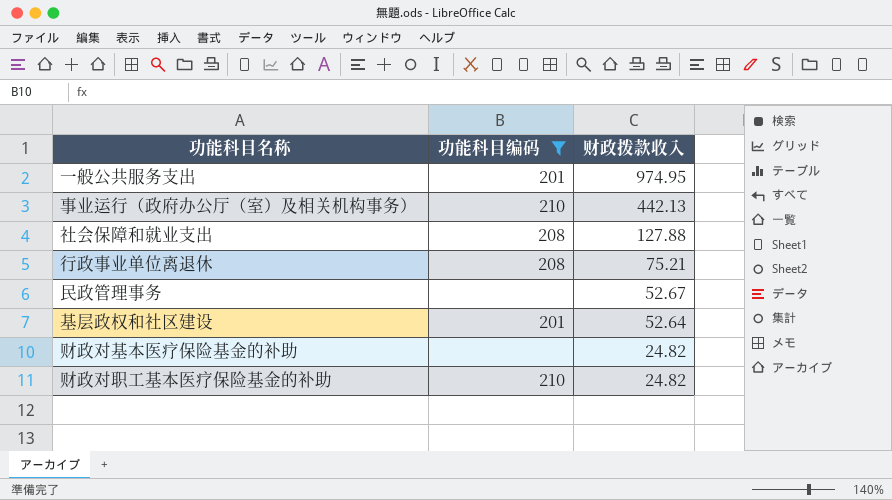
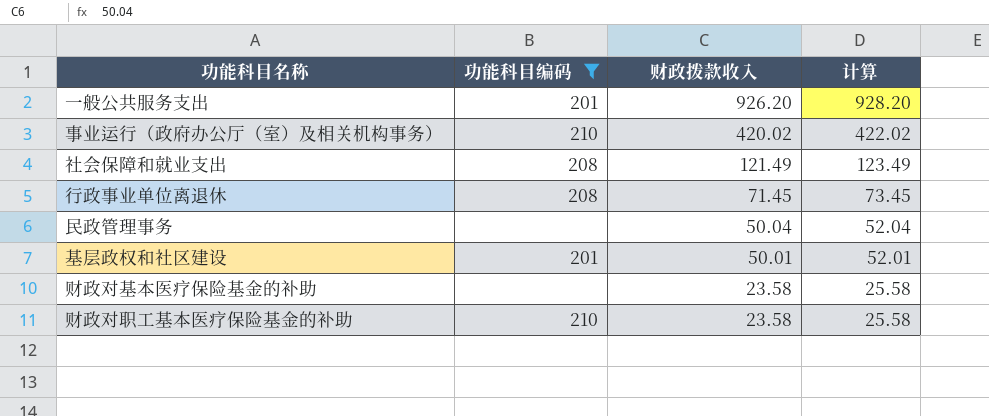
column 计算 | formula: none -> [财政拨款收入] + 2
一般公共服务支出 | 财政拨款收入: 974.95 -> 926.20
事业运行（政府办公厅（室）及相关机构事务） | 财政拨款收入: 442.13 -> 420.02
社会保障和就业支出 | 财政拨款收入: 127.88 -> 121.49
行政事业单位离退休 | 财政拨款收入: 75.21 -> 71.45
民政管理事务 | 财政拨款收入: 52.67 -> 50.04
基层政权和社区建设 | 财政拨款收入: 52.64 -> 50.01
财政对基本医疗保险基金的补助 | 财政拨款收入: 24.82 -> 23.58
财政对职工基本医疗保险基金的补助 | 财政拨款收入: 24.82 -> 23.58

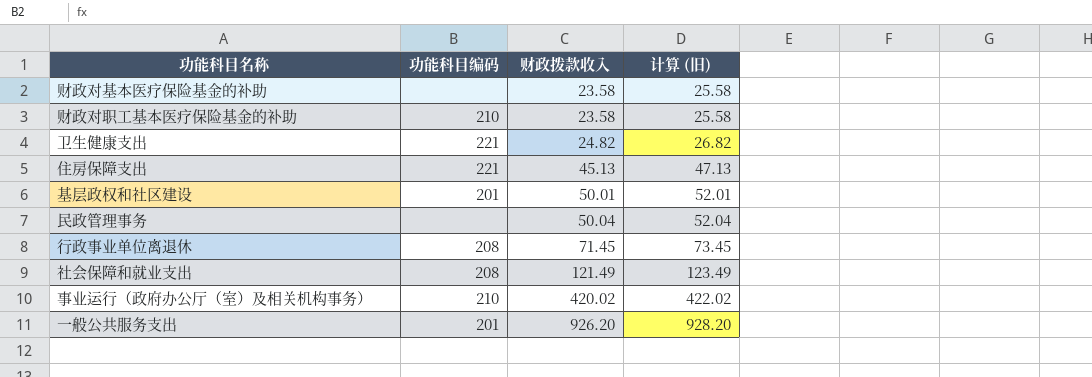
filter: 功能科目编码 != 221 -> none
row order: 财政拨款收入 descending -> 财政拨款收入 ascending
column name: 计算 -> 计算 (旧)

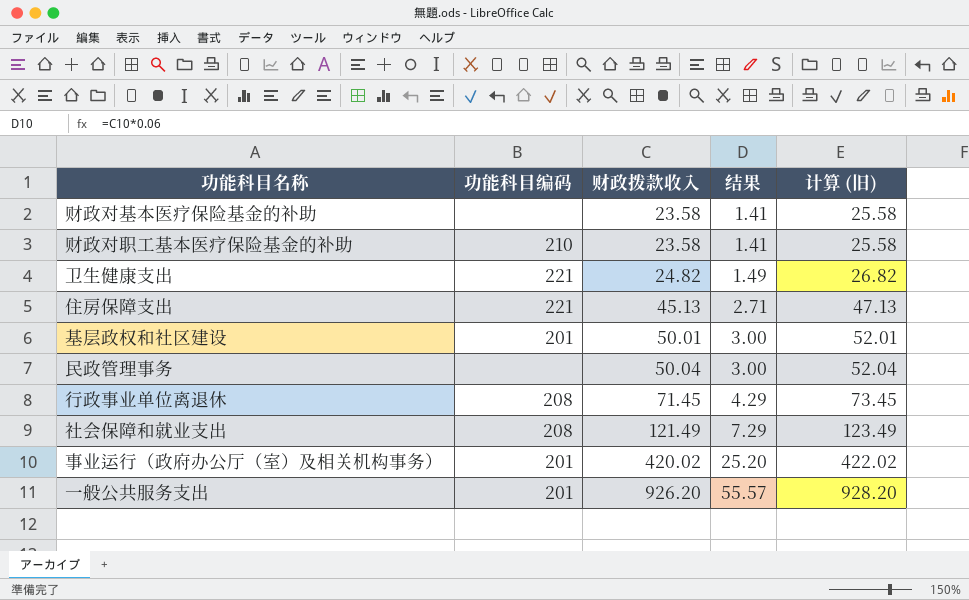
column 结果 | formula: none -> [财政拨款收入] * 0.06
事业运行（政府办公厅（室）及相关机构事务） | 功能科目编码: 210 -> 201

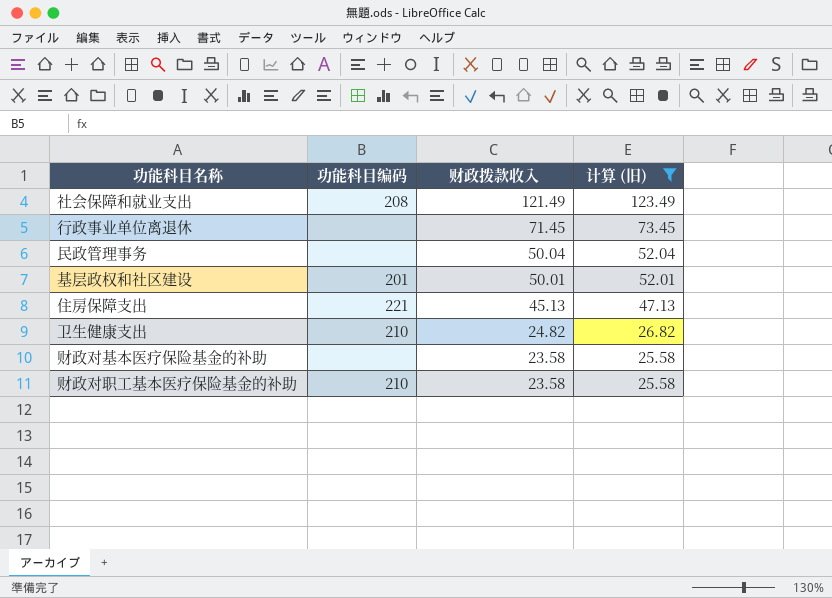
filter: none -> 计算 (旧) <= 123.49
row order: 财政拨款收入 ascending -> 财政拨款收入 descending
column 结果 | formula: [财政拨款收入] * 0.06 -> none
行政事业单位离退休 | 功能科目编码: 208 -> none
卫生健康支出 | 功能科目编码: 221 -> 210

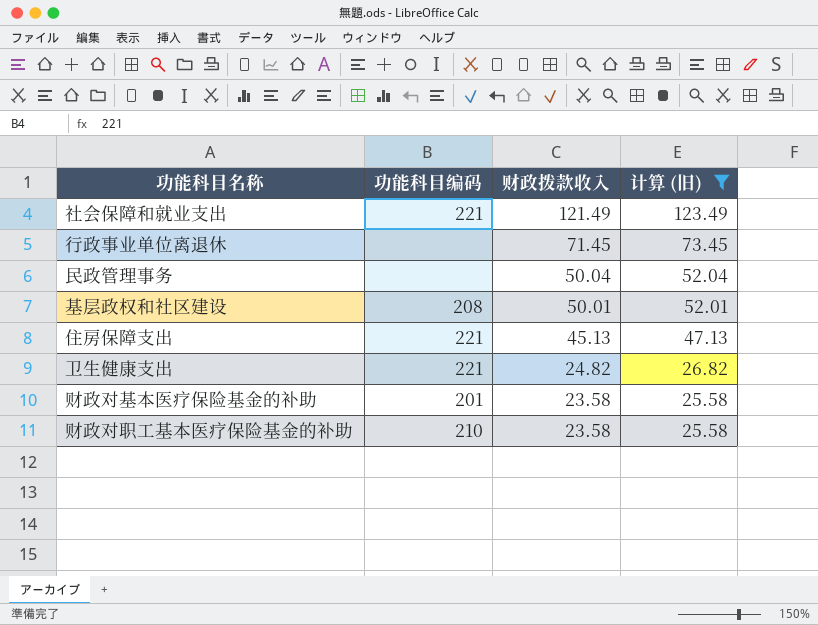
社会保障和就业支出 | 功能科目编码: 208 -> 221
基层政权和社区建设 | 功能科目编码: 201 -> 208
卫生健康支出 | 功能科目编码: 210 -> 221
财政对基本医疗保险基金的补助 | 功能科目编码: none -> 201

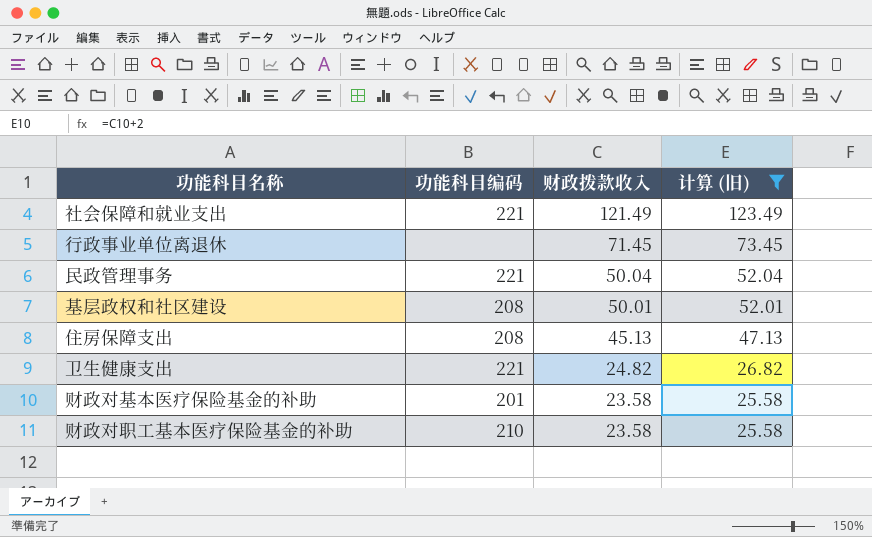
民政管理事务 | 功能科目编码: none -> 221
住房保障支出 | 功能科目编码: 221 -> 208

